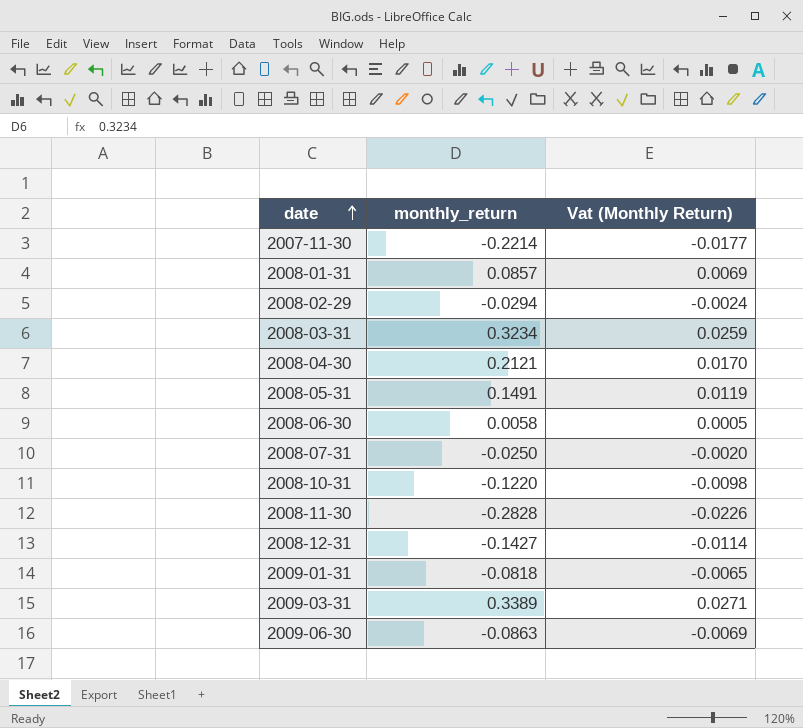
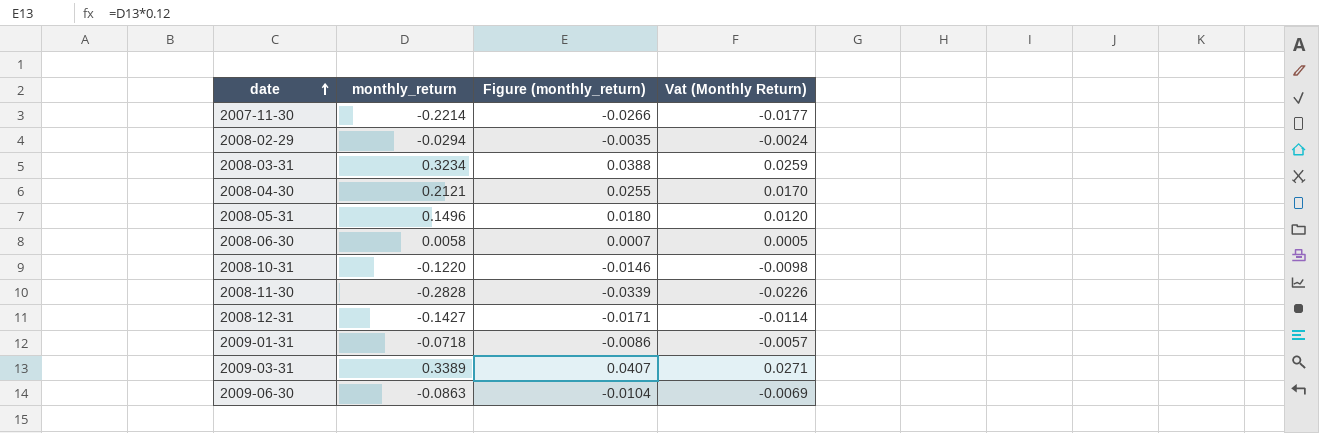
column Figure (monthly_return) | formula: none -> [monthly_return] * 0.12
row 2008-01-31: 0.0857 | 0.0069 -> none
row 2008-07-31: -0.0250 | -0.0020 -> none
2008-05-31 | monthly_return: 0.1491 -> 0.1496
2008-05-31 | Vat (Monthly Return): 0.0119 -> 0.0120
2009-01-31 | monthly_return: -0.0818 -> -0.0718
2009-01-31 | Vat (Monthly Return): -0.0065 -> -0.0057

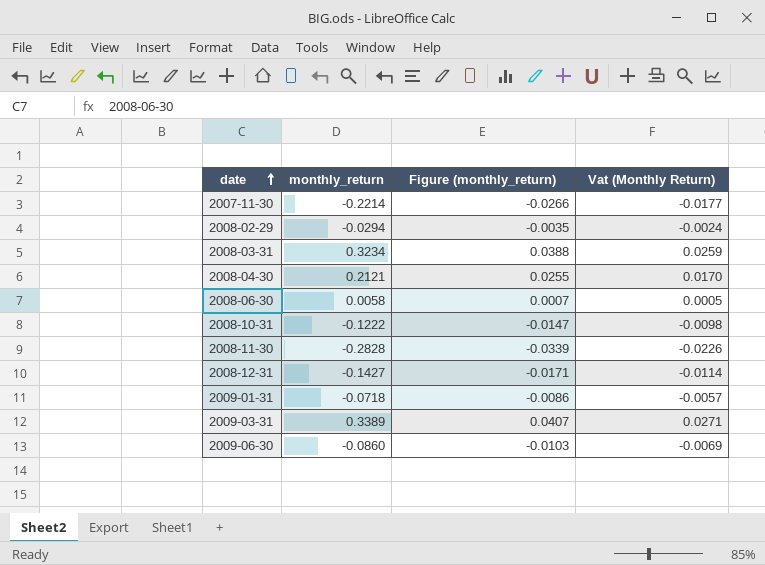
row 2008-05-31: 0.1496 | 0.0180 | 0.0120 -> none
2008-10-31 | monthly_return: -0.1220 -> -0.1222
2008-10-31 | Figure (monthly_return): -0.0146 -> -0.0147
2009-06-30 | monthly_return: -0.0863 -> -0.0860
2009-06-30 | Figure (monthly_return): -0.0104 -> -0.0103

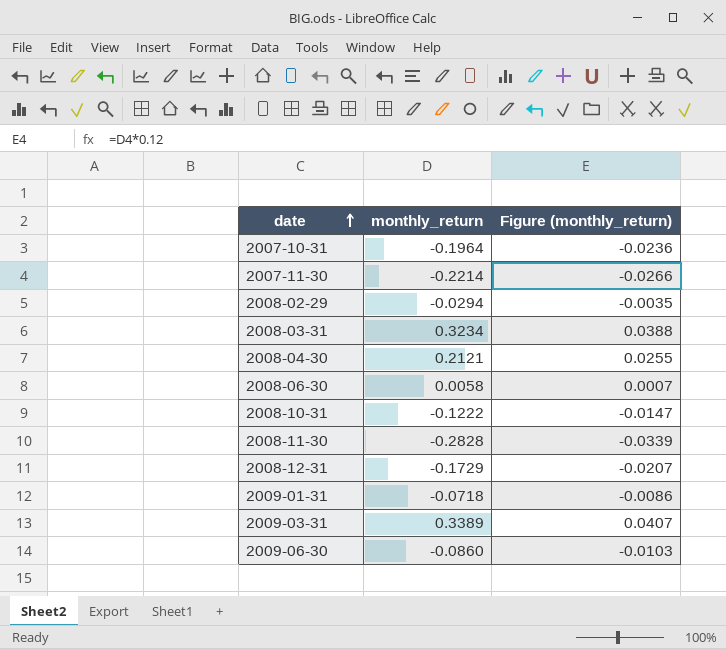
column Vat (Monthly Return) | formula: [monthly_return] * 0.08 -> none
row 2007-10-31: none -> -0.1964 | -0.0236
2008-12-31 | monthly_return: -0.1427 -> -0.1729
2008-12-31 | Figure (monthly_return): -0.0171 -> -0.0207

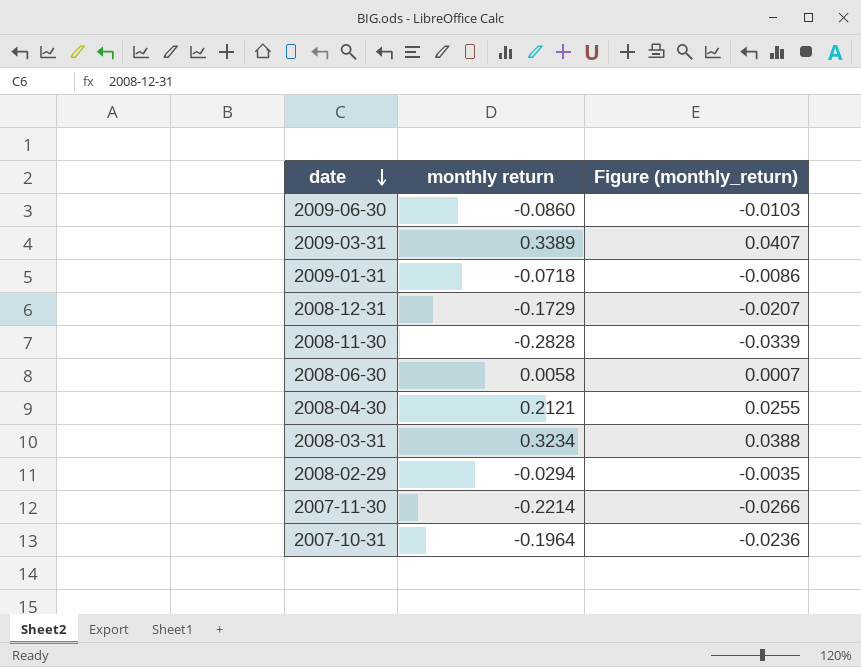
row order: date ascending -> date descending
column name: monthly_return -> monthly return
row 2008-10-31: -0.1222 | -0.0147 -> none

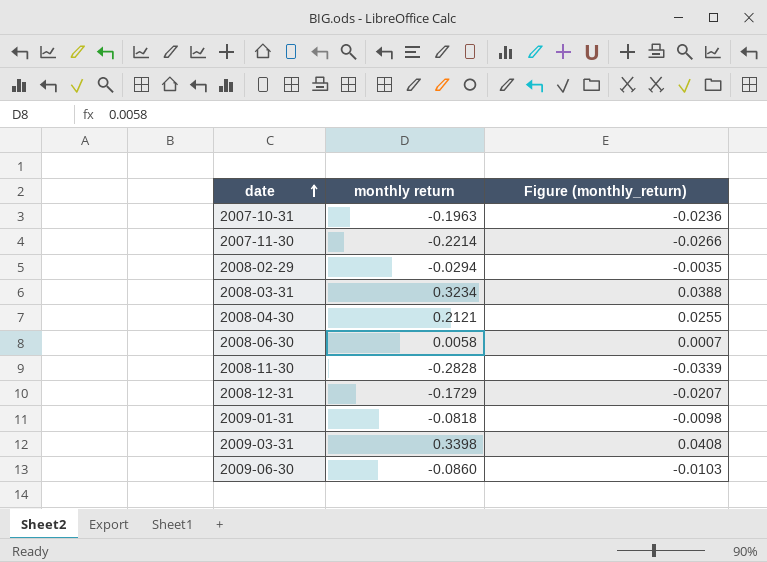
row order: date descending -> date ascending
2007-10-31 | monthly return: -0.1964 -> -0.1963
2009-01-31 | monthly return: -0.0718 -> -0.0818
2009-01-31 | Figure (monthly_return): -0.0086 -> -0.0098
2009-03-31 | monthly return: 0.3389 -> 0.3398
2009-03-31 | Figure (monthly_return): 0.0407 -> 0.0408

